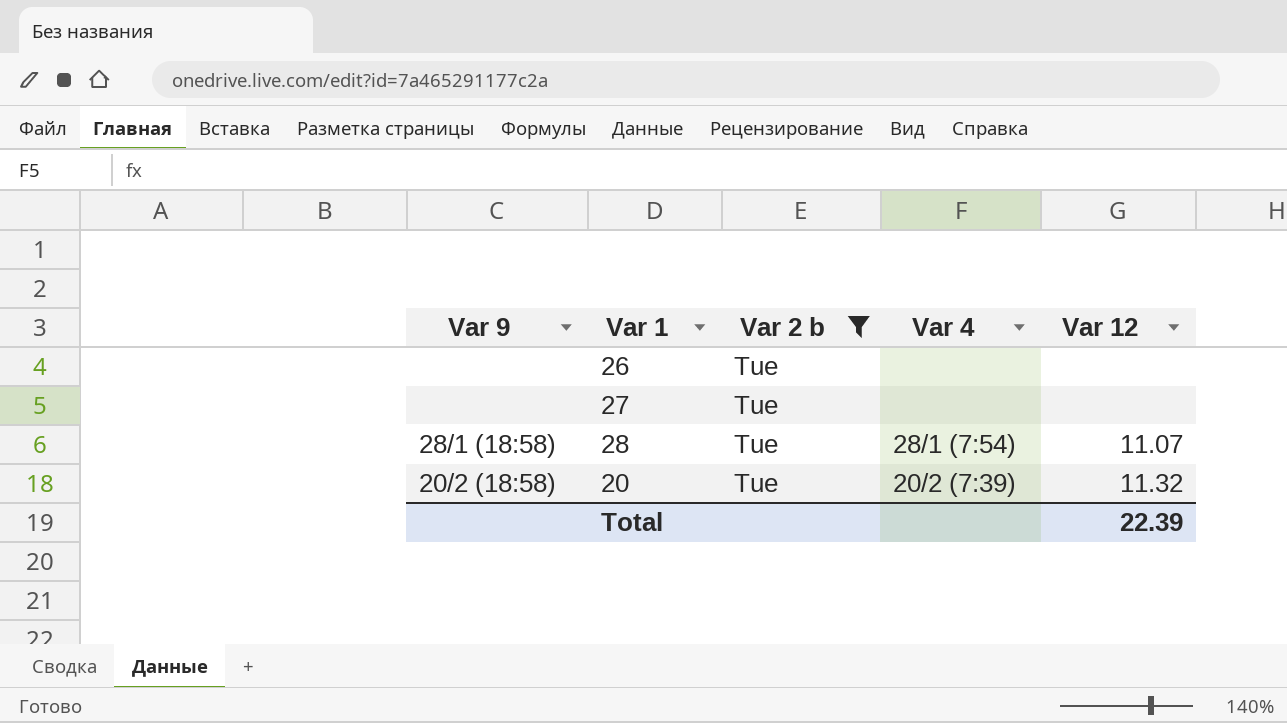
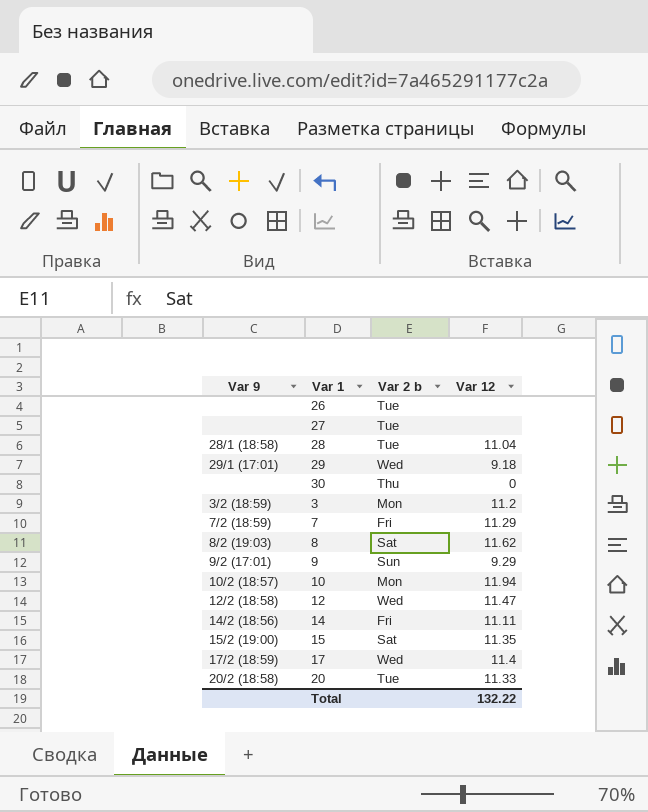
filter: Var 2 b = Tue -> none
column Var 4 | position: 4 -> none
28 | Var 12: 11.07 -> 11.04
20 | Var 12: 11.32 -> 11.33
Total | Var 12: 22.39 -> 132.22

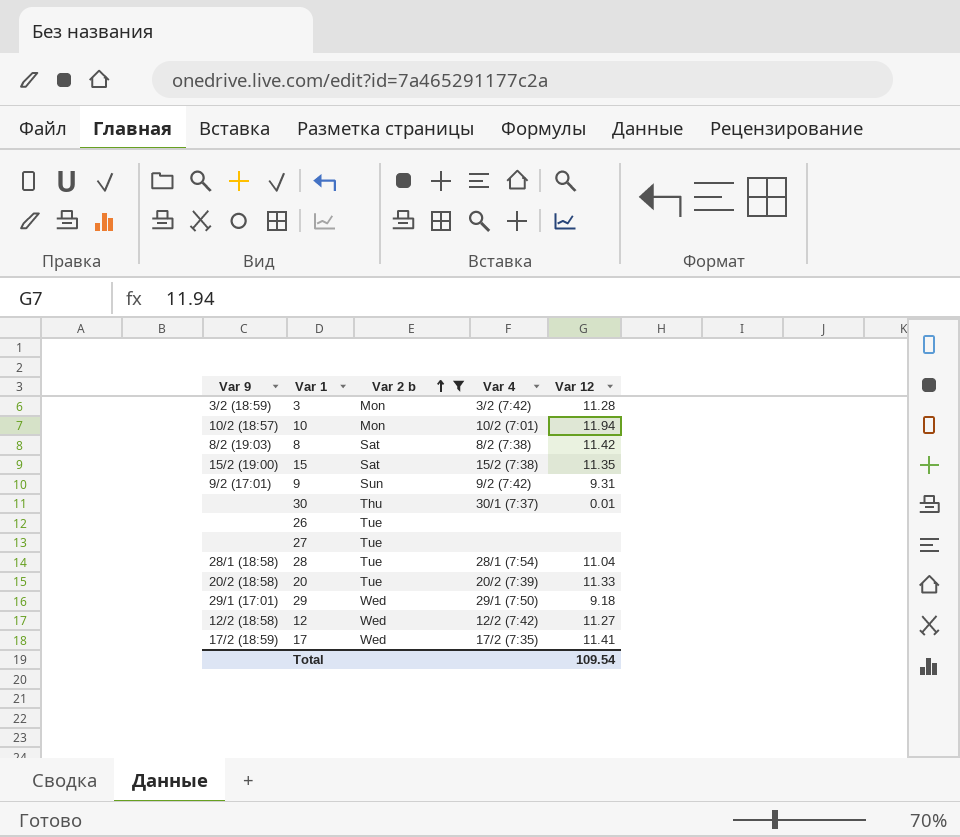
filter: none -> Var 2 b != Fri
row order: none -> Var 2 b ascending
column Var 4 | position: none -> 4
3 | Var 12: 11.2 -> 11.28
8 | Var 12: 11.62 -> 11.42
9 | Var 12: 9.29 -> 9.31
30 | Var 12: 0 -> 0.01
12 | Var 12: 11.47 -> 11.27
17 | Var 12: 11.4 -> 11.41
Total | Var 12: 132.22 -> 109.54

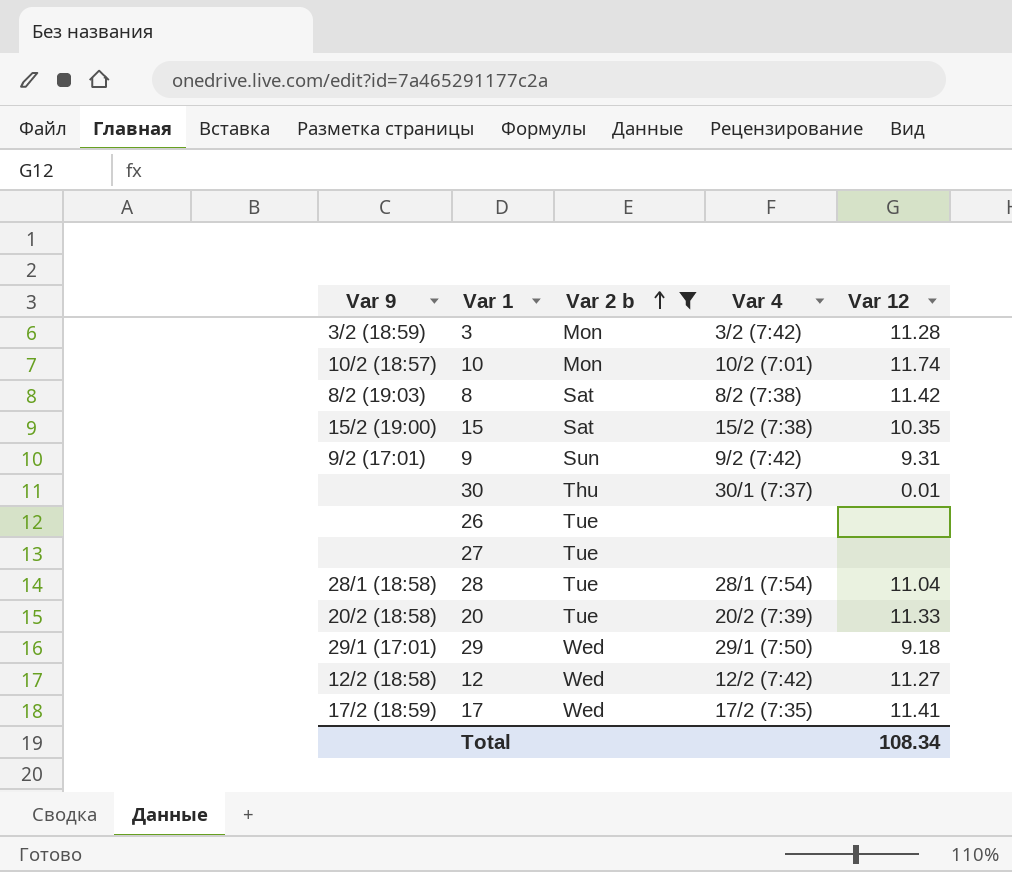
10 | Var 12: 11.94 -> 11.74
15 | Var 12: 11.35 -> 10.35
Total | Var 12: 109.54 -> 108.34

